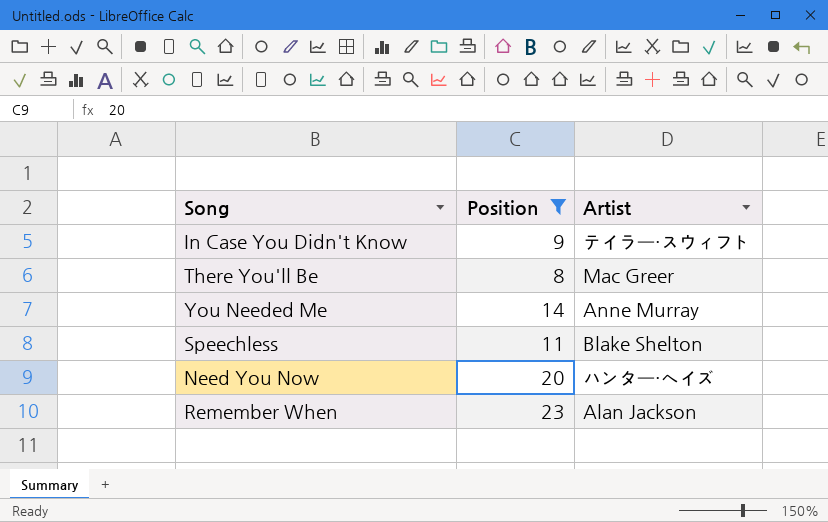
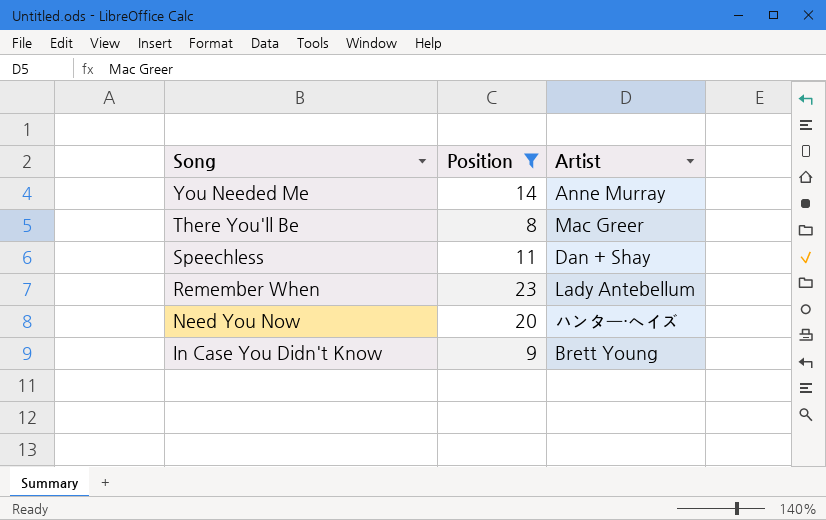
row order: none -> Song descending
Speechless | Artist: Blake Shelton -> Dan + Shay
Remember When | Artist: Alan Jackson -> Lady Antebellum
In Case You Didn't Know | Artist: テイラー・スウィフト -> Brett Young

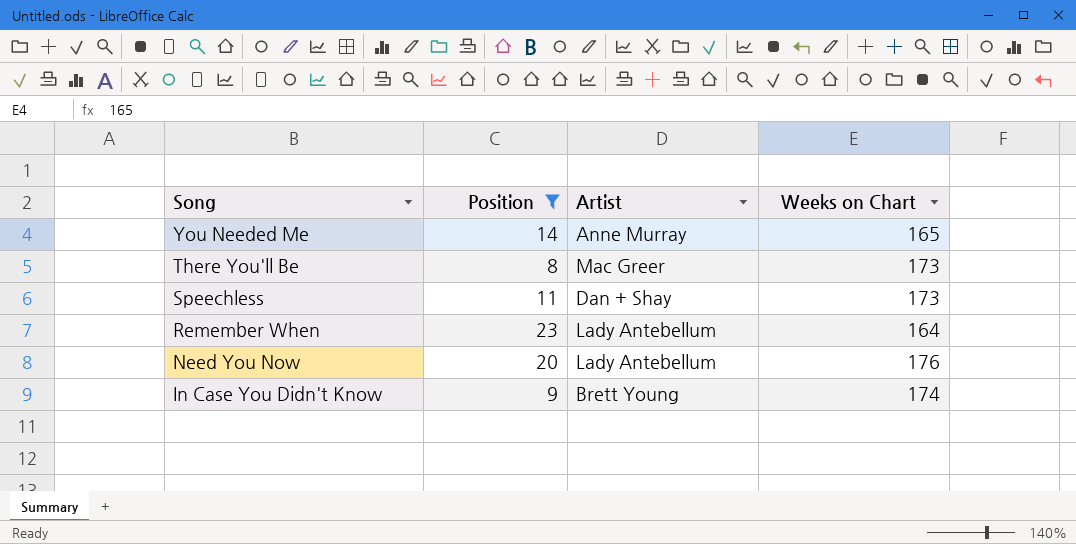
column Weeks on Chart | position: none -> 4
Need You Now | Artist: ハンター・ヘイズ -> Lady Antebellum

